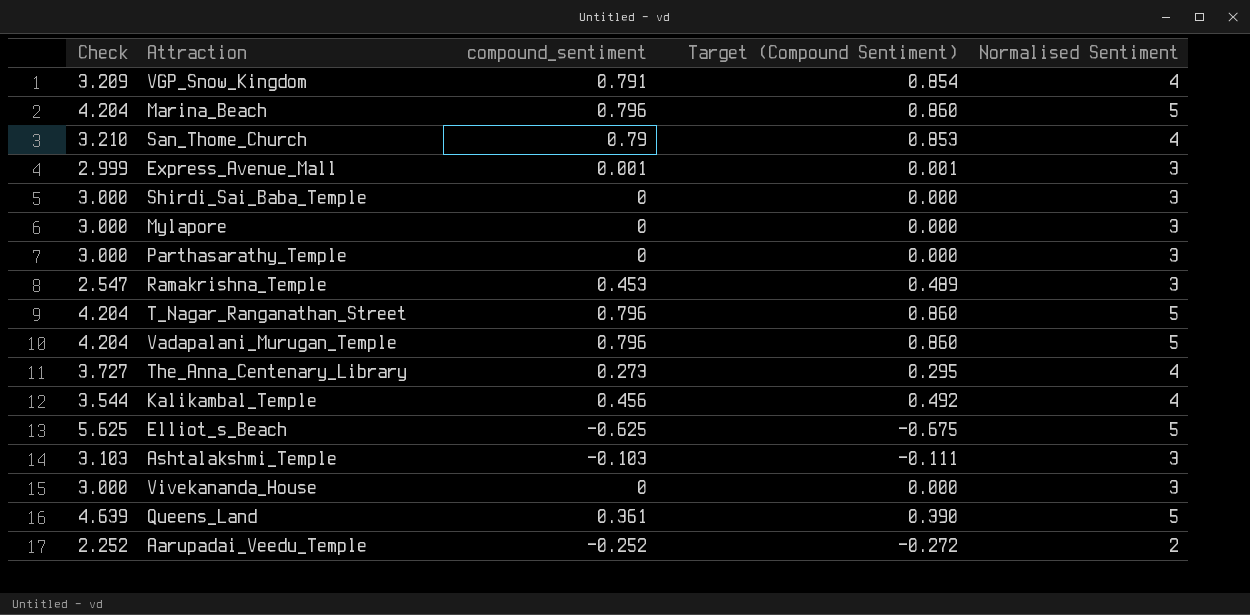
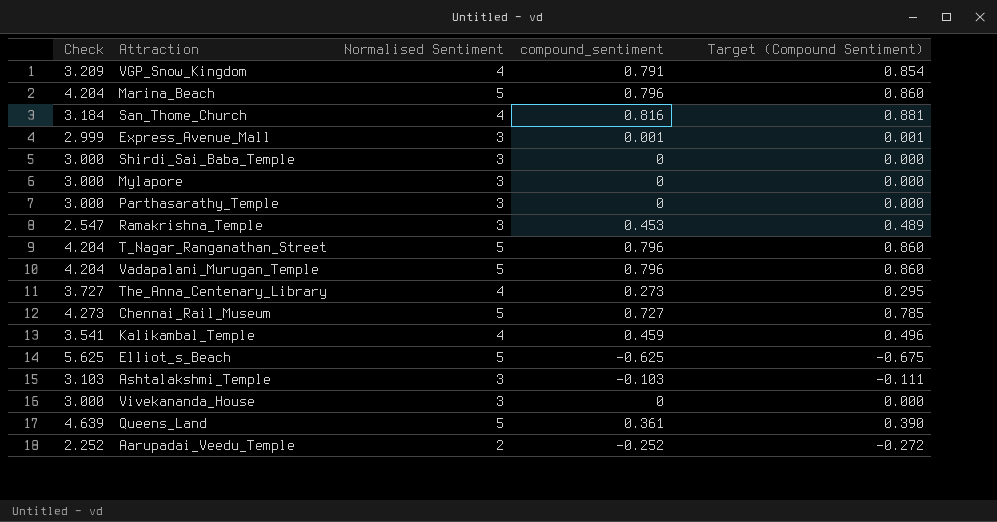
column Normalised Sentiment | position: 5 -> 3
San_Thome_Church | Check: 3.210 -> 3.184
San_Thome_Church | compound_sentiment: 0.79 -> 0.816
San_Thome_Church | Target (Compound Sentiment): 0.853 -> 0.881
row Chennai_Rail_Museum: none -> 4.273 | 5 | 0.727 | 0.785
Kalikambal_Temple | Check: 3.544 -> 3.541
Kalikambal_Temple | compound_sentiment: 0.456 -> 0.459
Kalikambal_Temple | Target (Compound Sentiment): 0.492 -> 0.496

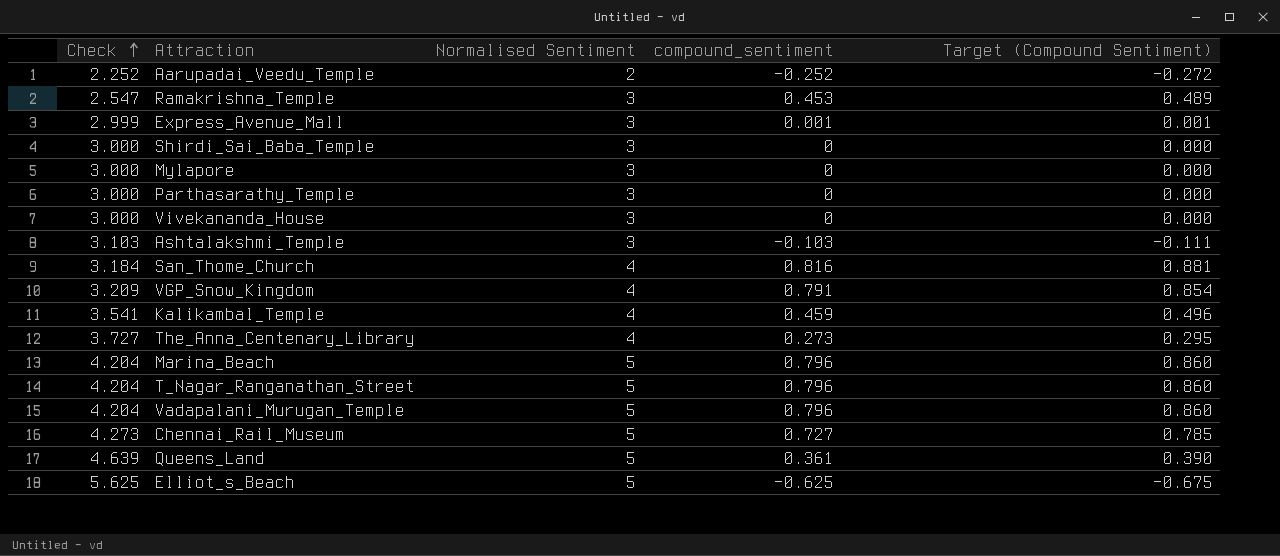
row order: none -> Check ascending

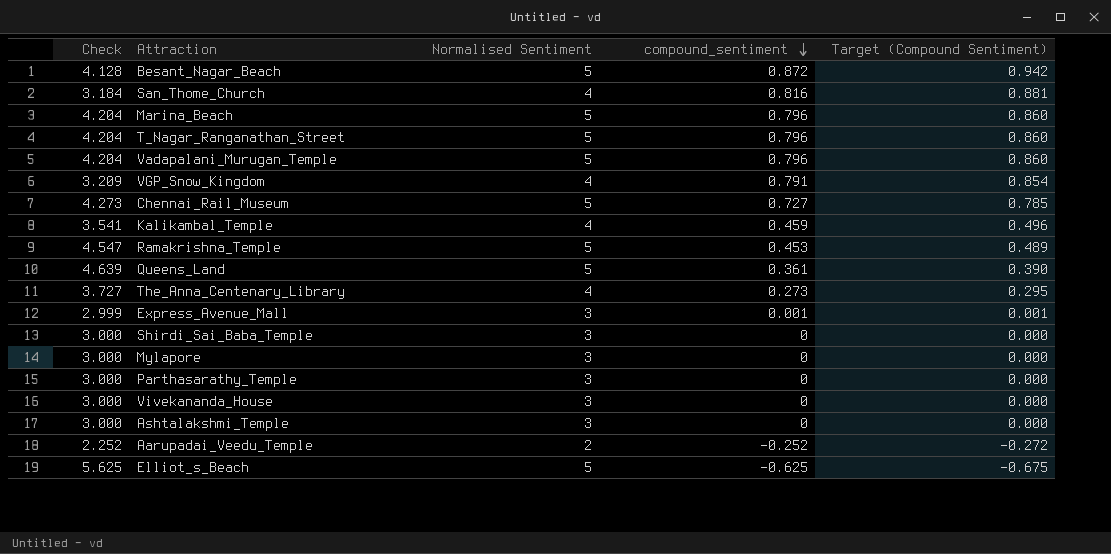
row order: Check ascending -> compound_sentiment descending
row Besant_Nagar_Beach: none -> 4.128 | 5 | 0.872 | 0.942
Ramakrishna_Temple | Check: 2.547 -> 4.547
Ramakrishna_Temple | Normalised Sentiment: 3 -> 5
Ashtalakshmi_Temple | Check: 3.103 -> 3.000
Ashtalakshmi_Temple | compound_sentiment: -0.103 -> 0
Ashtalakshmi_Temple | Target (Compound Sentiment): -0.111 -> 0.000

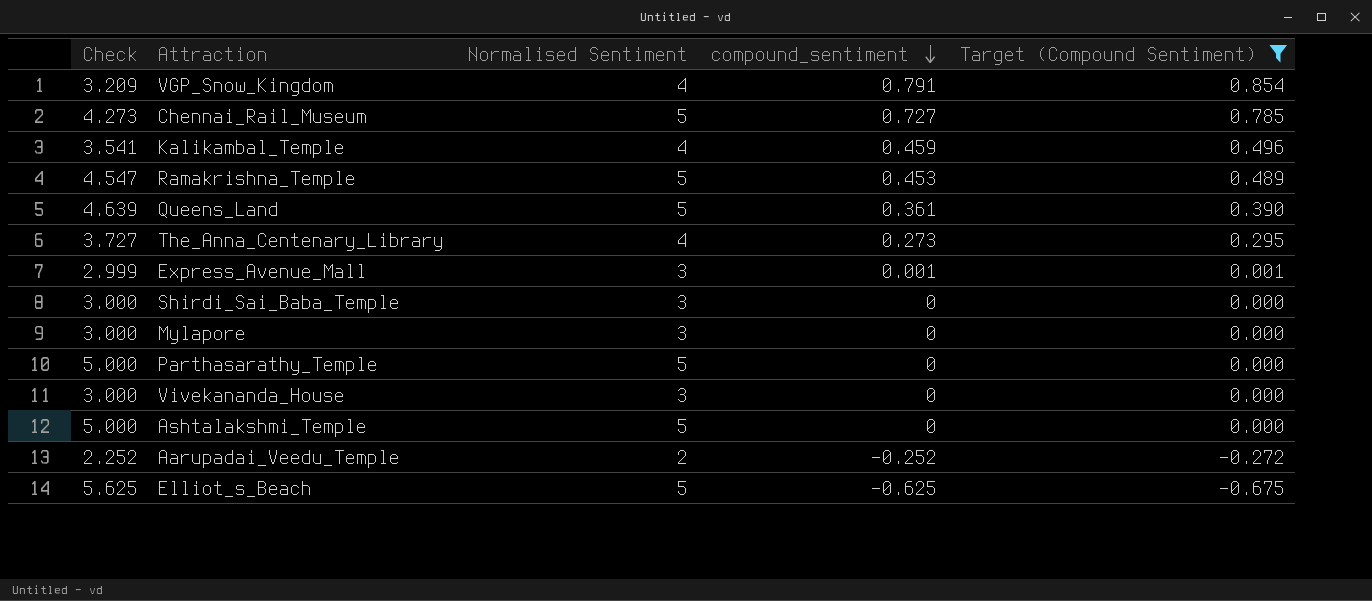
filter: none -> Target (Compound Sentiment) <= 0.854
Parthasarathy_Temple | Check: 3.000 -> 5.000
Parthasarathy_Temple | Normalised Sentiment: 3 -> 5
Ashtalakshmi_Temple | Check: 3.000 -> 5.000
Ashtalakshmi_Temple | Normalised Sentiment: 3 -> 5

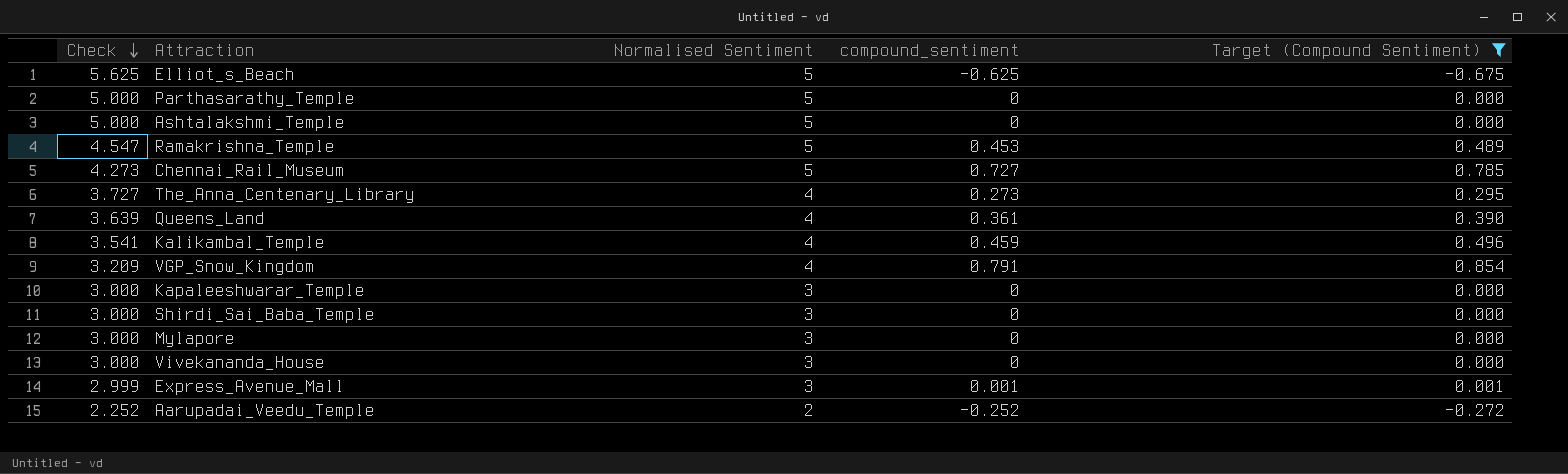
row order: compound_sentiment descending -> Check descending
Queens_Land | Check: 4.639 -> 3.639
Queens_Land | Normalised Sentiment: 5 -> 4
row Kapaleeshwarar_Temple: none -> 3.000 | 3 | 0 | 0.000

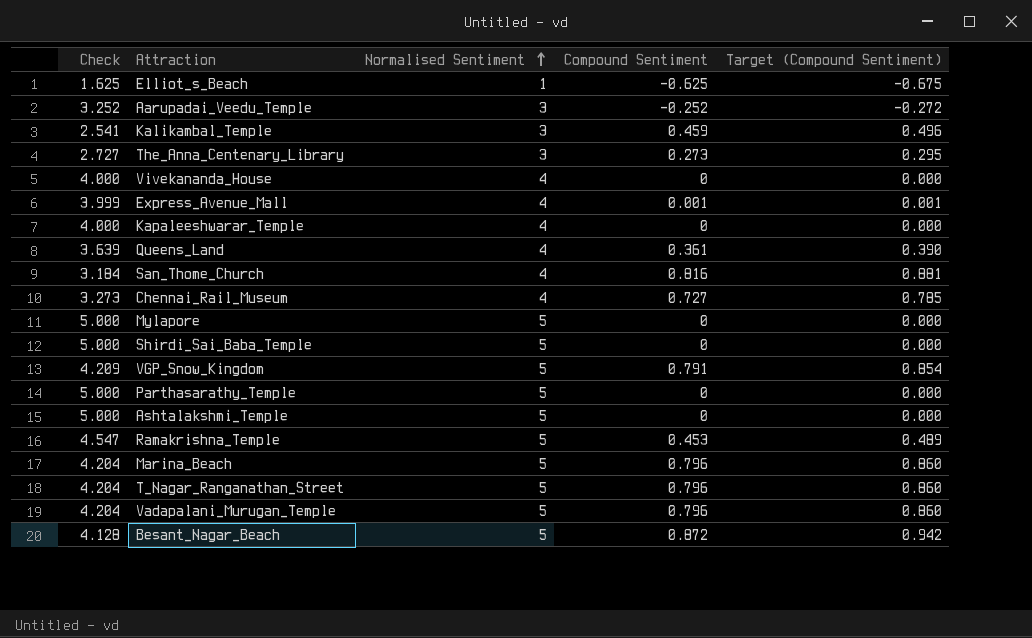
filter: Target (Compound Sentiment) <= 0.854 -> none
row order: Check descending -> Normalised Sentiment ascending
column name: compound_sentiment -> Compound Sentiment
Elliot_s_Beach | Check: 5.625 -> 1.625
Elliot_s_Beach | Normalised Sentiment: 5 -> 1
Aarupadai_Veedu_Temple | Check: 2.252 -> 3.252
Aarupadai_Veedu_Temple | Normalised Sentiment: 2 -> 3
Kalikambal_Temple | Check: 3.541 -> 2.541
Kalikambal_Temple | Normalised Sentiment: 4 -> 3
The_Anna_Centenary_Library | Check: 3.727 -> 2.727
The_Anna_Centenary_Library | Normalised Sentiment: 4 -> 3
Vivekananda_House | Check: 3.000 -> 4.000
Vivekananda_House | Normalised Sentiment: 3 -> 4
Express_Avenue_Mall | Check: 2.999 -> 3.999
Express_Avenue_Mall | Normalised Sentiment: 3 -> 4
Kapaleeshwarar_Temple | Check: 3.000 -> 4.000
Kapaleeshwarar_Temple | Normalised Sentiment: 3 -> 4
Chennai_Rail_Museum | Check: 4.273 -> 3.273
Chennai_Rail_Museum | Normalised Sentiment: 5 -> 4
Mylapore | Check: 3.000 -> 5.000
Mylapore | Normalised Sentiment: 3 -> 5
Shirdi_Sai_Baba_Temple | Check: 3.000 -> 5.000
Shirdi_Sai_Baba_Temple | Normalised Sentiment: 3 -> 5
VGP_Snow_Kingdom | Check: 3.209 -> 4.209
VGP_Snow_Kingdom | Normalised Sentiment: 4 -> 5

